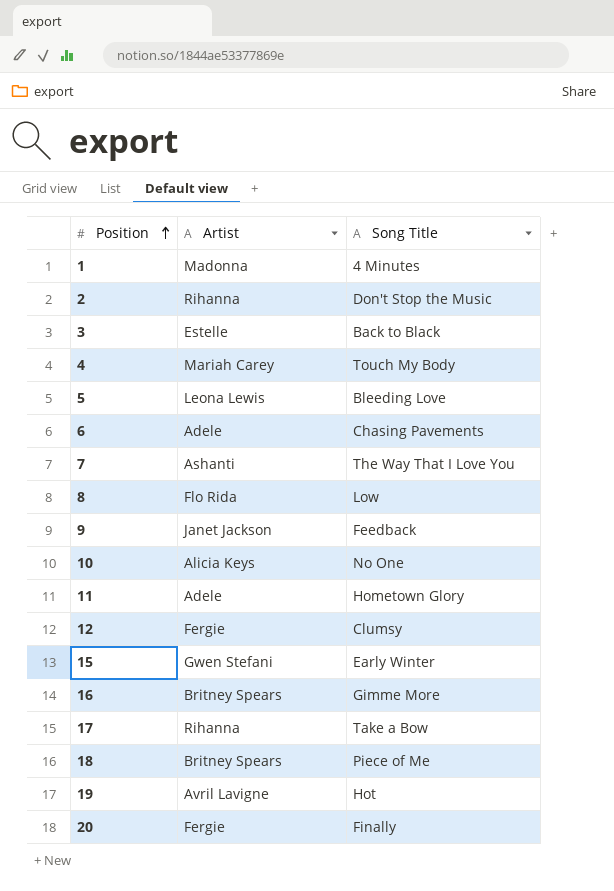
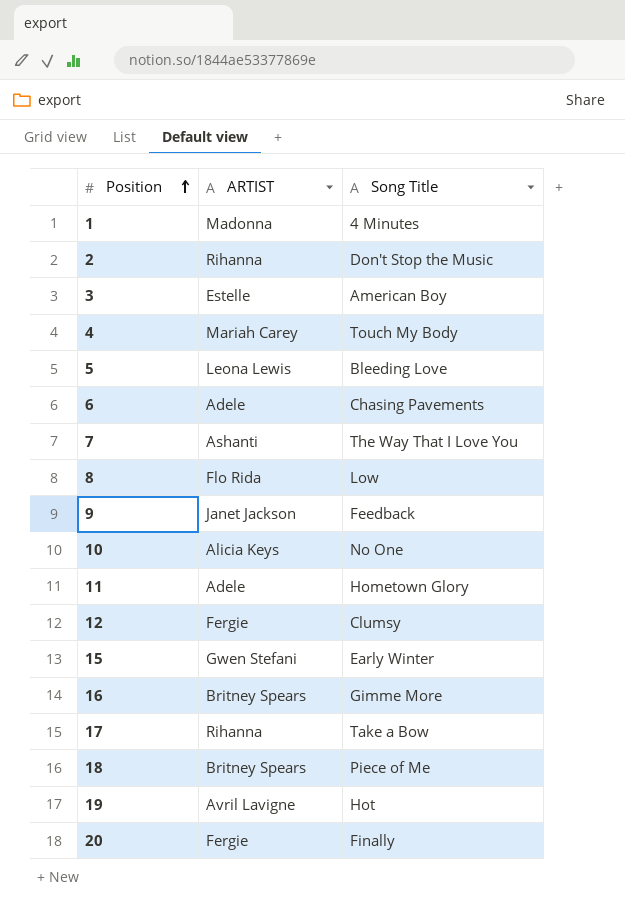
column name: Artist -> ARTIST
3 | Song Title: Back to Black -> American Boy

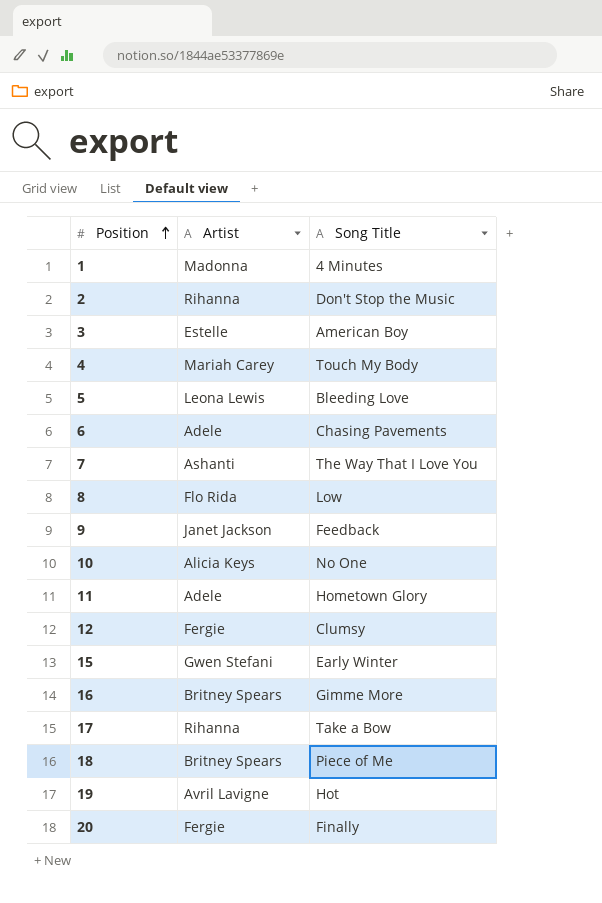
column name: ARTIST -> Artist

